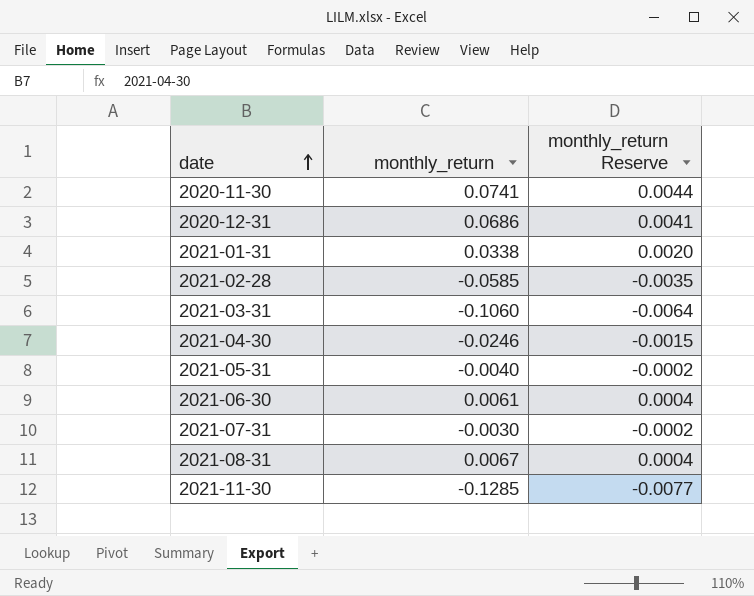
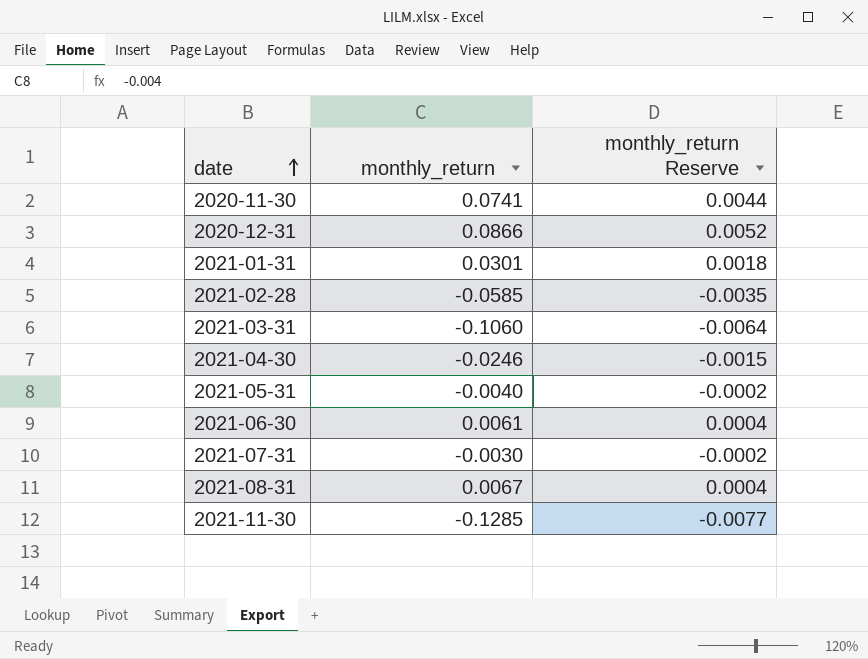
2020-12-31 | monthly_return: 0.0686 -> 0.0866
2020-12-31 | monthly_return Reserve: 0.0041 -> 0.0052
2021-01-31 | monthly_return: 0.0338 -> 0.0301
2021-01-31 | monthly_return Reserve: 0.0020 -> 0.0018

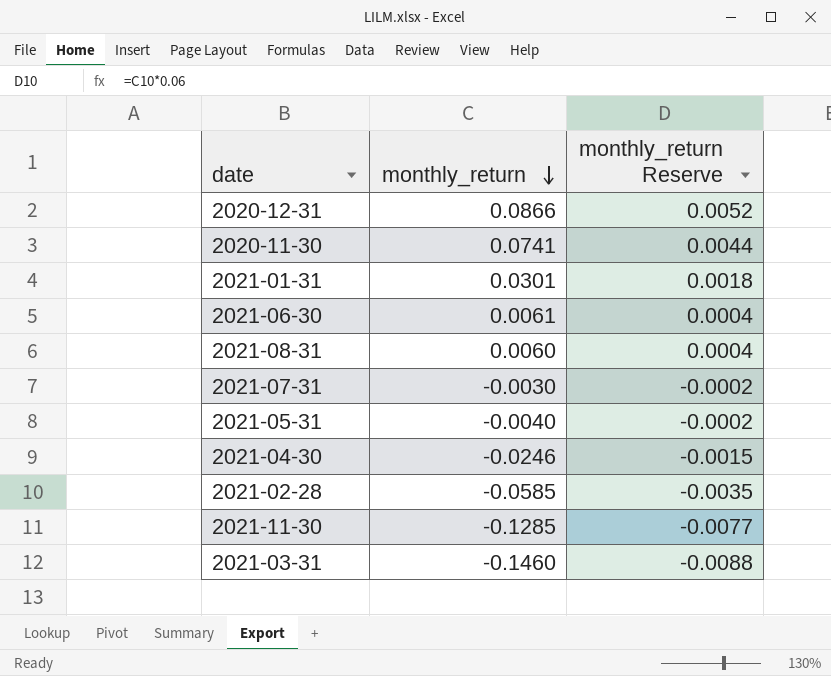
row order: date ascending -> monthly_return descending
2021-08-31 | monthly_return: 0.0067 -> 0.0060
2021-03-31 | monthly_return: -0.1060 -> -0.1460
2021-03-31 | monthly_return Reserve: -0.0064 -> -0.0088

